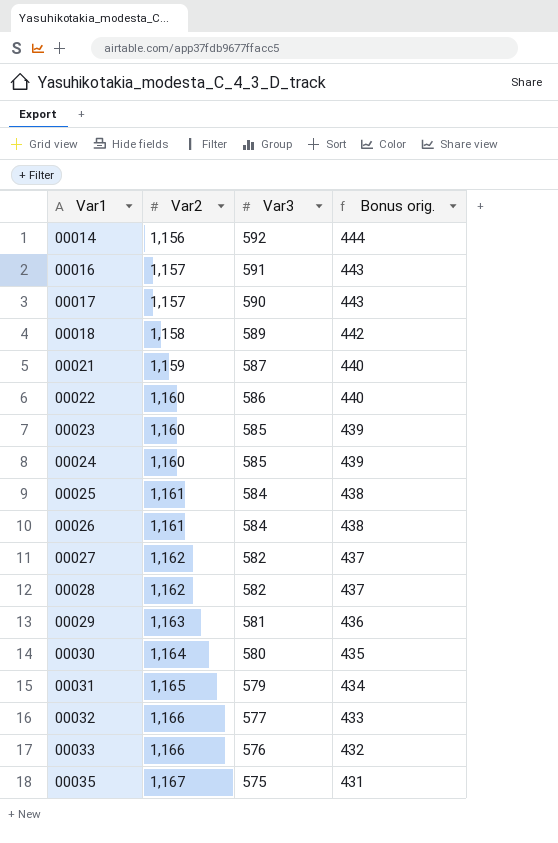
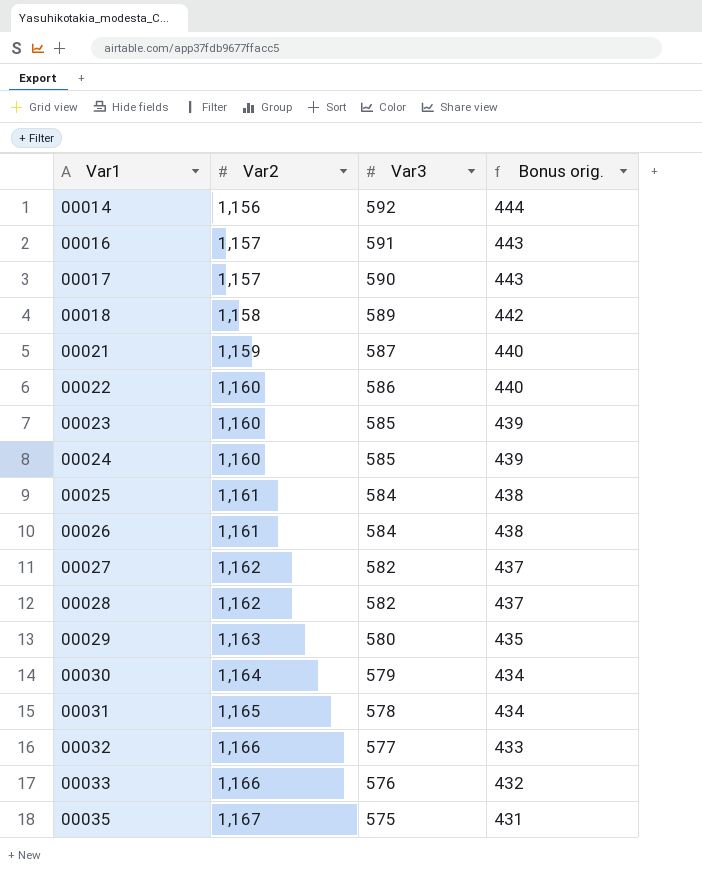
00029 | Var3: 581 -> 580
00029 | Bonus orig.: 436 -> 435
00030 | Var3: 580 -> 579
00030 | Bonus orig.: 435 -> 434
00031 | Var3: 579 -> 578

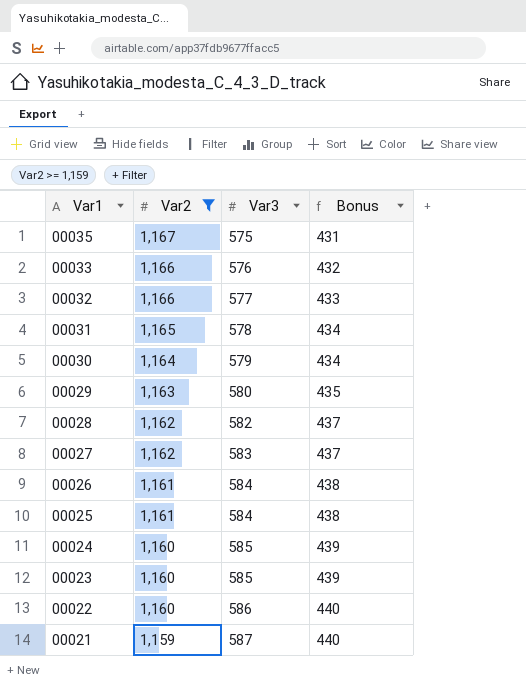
filter: none -> Var2 >= 1,159
row order: Var1 ascending -> Var1 descending
column name: Bonus orig. -> Bonus
00027 | Var3: 582 -> 583

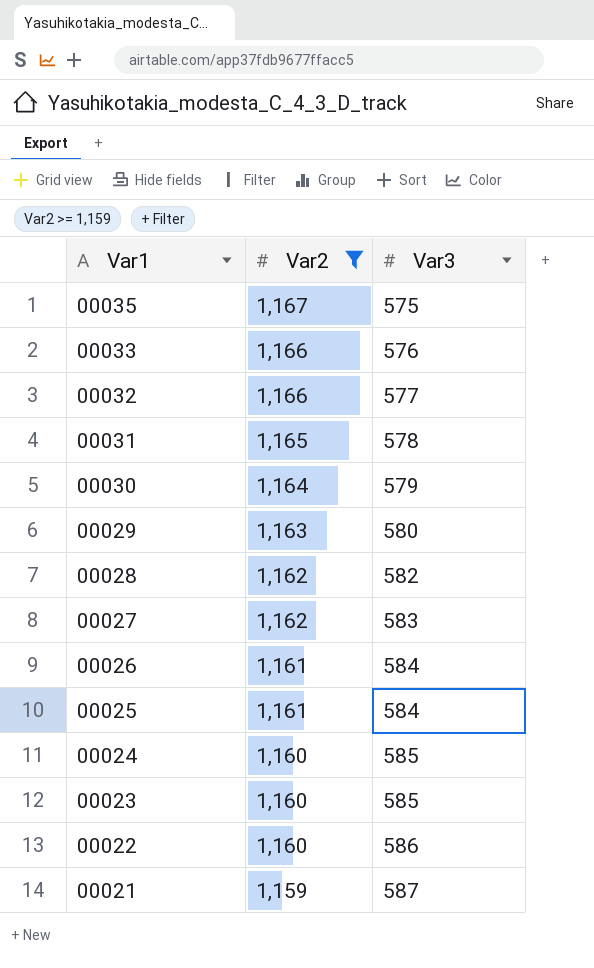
column Bonus | formula: [Var3] * 0.75 -> none

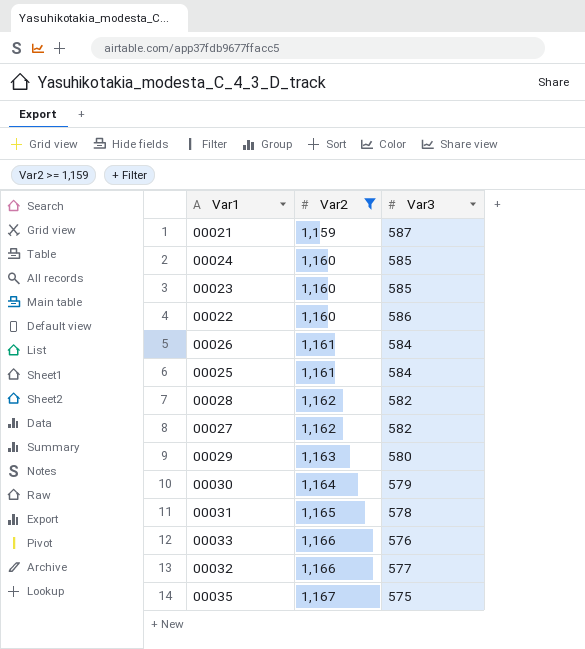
row order: Var1 descending -> Var2 ascending
00027 | Var3: 583 -> 582

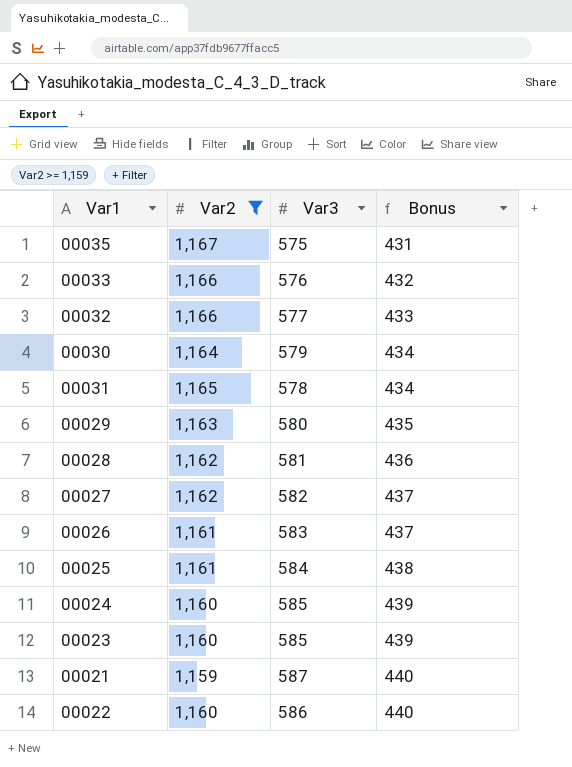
row order: Var2 ascending -> Bonus ascending
column Bonus | formula: none -> [Var3] * 0.75
00028 | Var3: 582 -> 581
00026 | Var3: 584 -> 583

